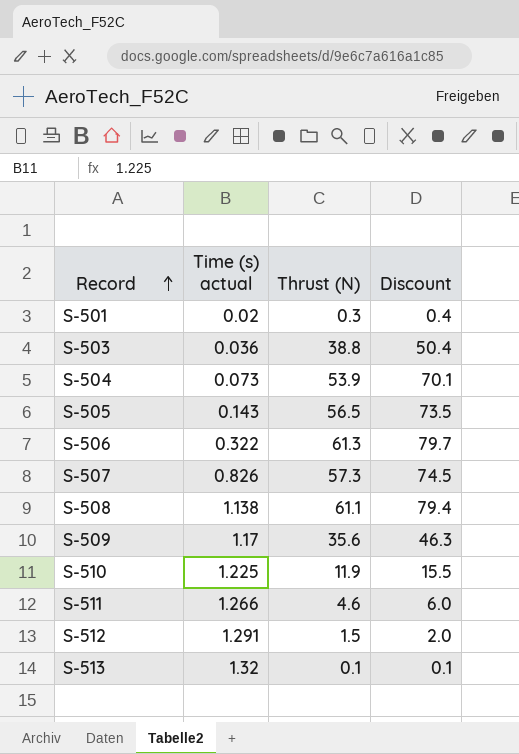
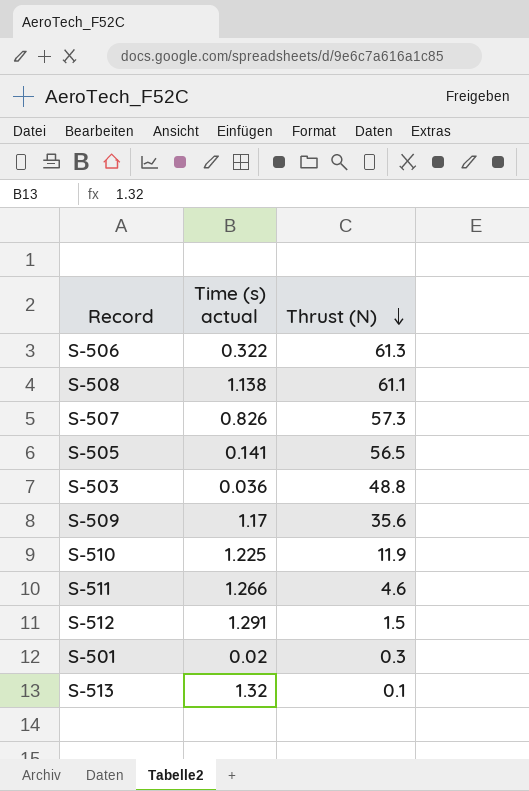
row order: Record ascending -> Thrust (N) descending
column Discount | formula: [Thrust (N)] * 1.3 -> none
row S-504: 0.073 | 53.9 | 70.1 -> none
S-505 | Time (s) actual: 0.143 -> 0.141
S-503 | Thrust (N): 38.8 -> 48.8

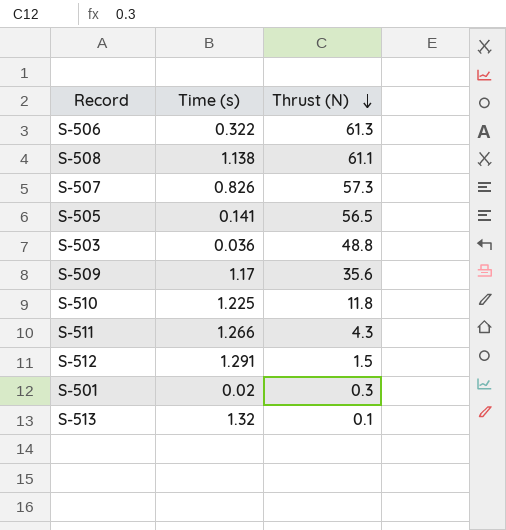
column name: Time (s) actual -> Time (s)
S-510 | Thrust (N): 11.9 -> 11.8
S-511 | Thrust (N): 4.6 -> 4.3

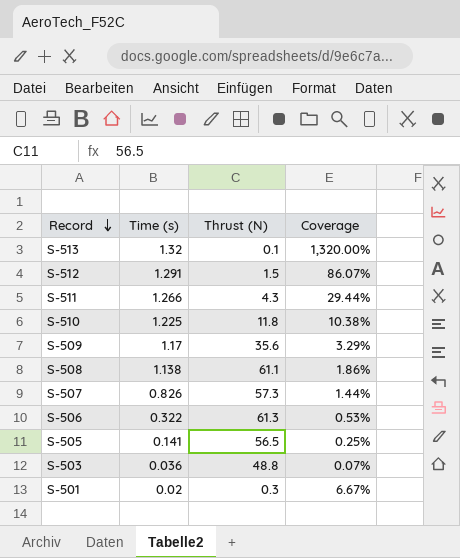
row order: Thrust (N) descending -> Record descending
column Coverage | formula: none -> [Time (s)] / [Thrust (N)]

